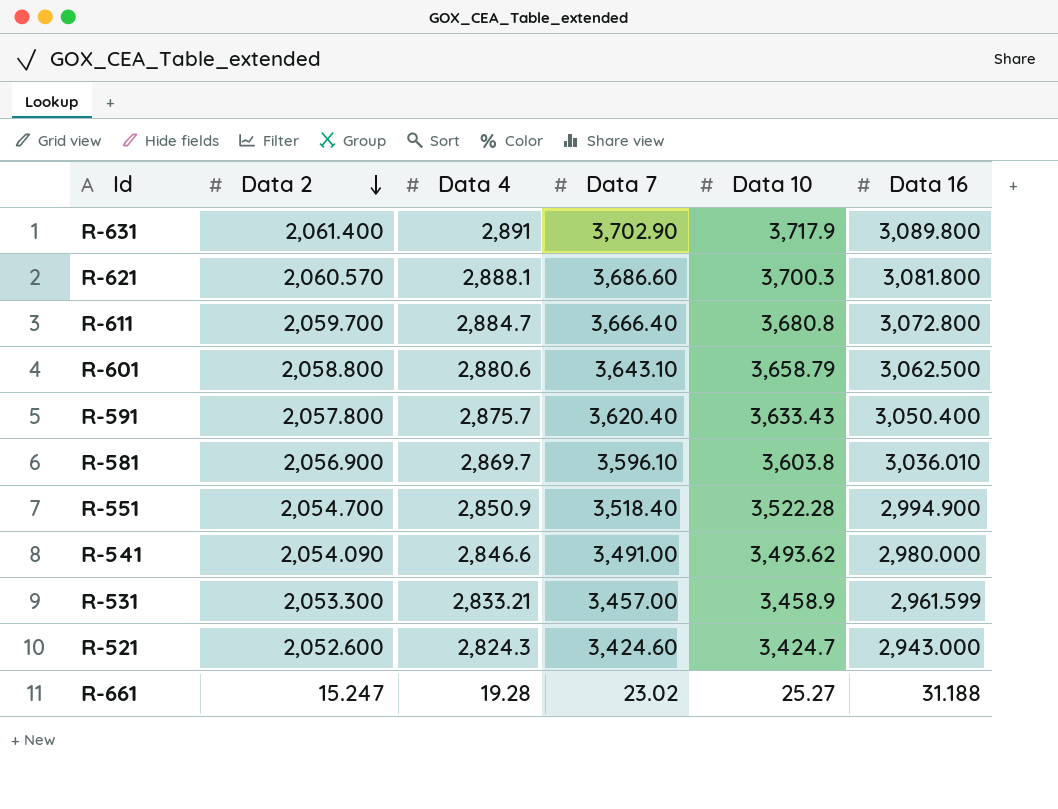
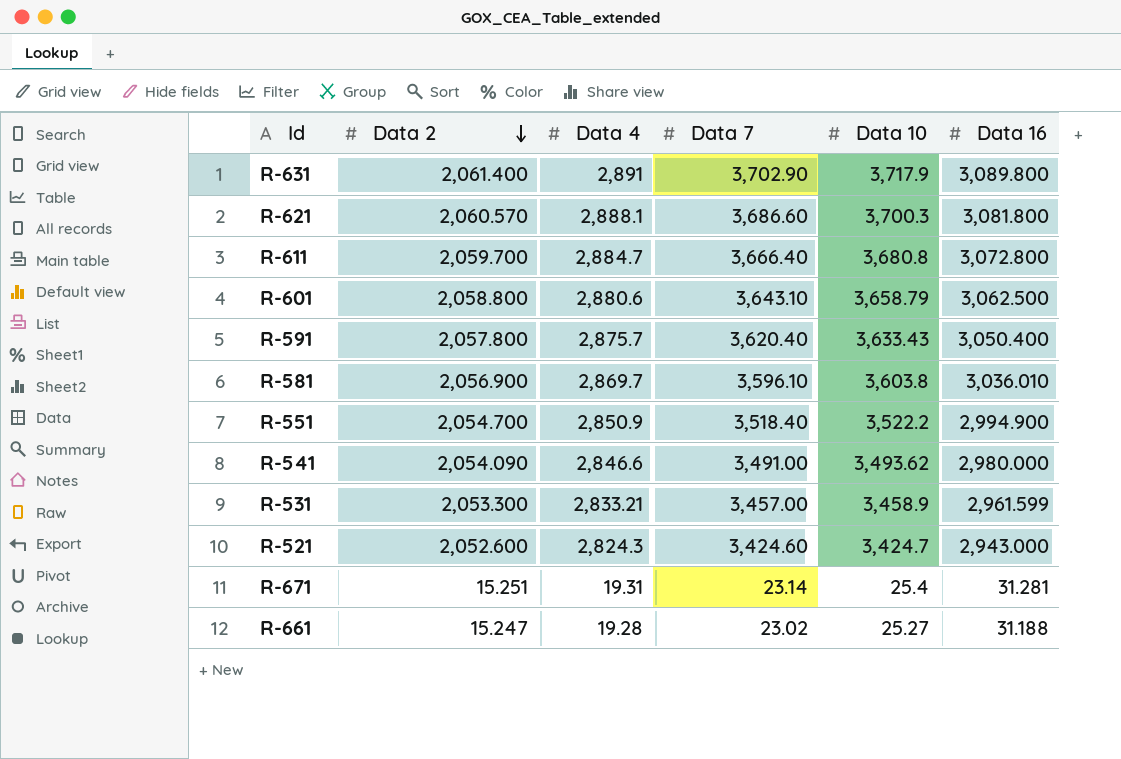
R-551 | Data 10: 3,522.28 -> 3,522.2
row R-671: none -> 15.251 | 19.31 | 23.14 | 25.4 | 31.281

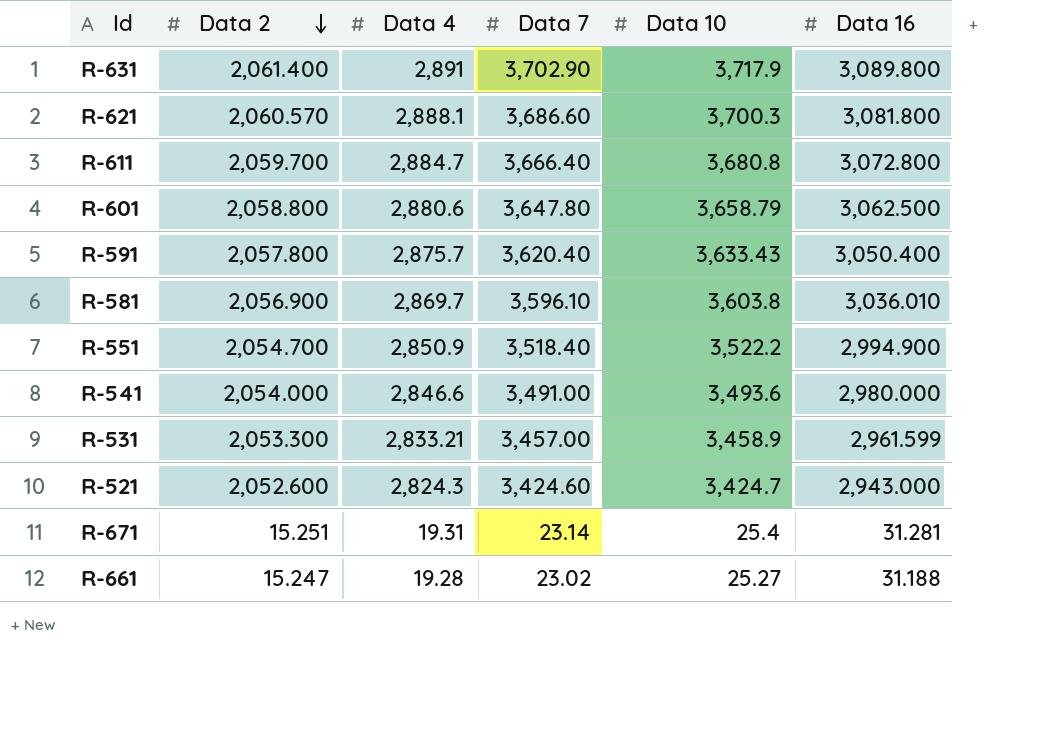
R-601 | Data 7: 3,643.10 -> 3,647.80
R-541 | Data 2: 2,054.090 -> 2,054.000
R-541 | Data 10: 3,493.62 -> 3,493.6

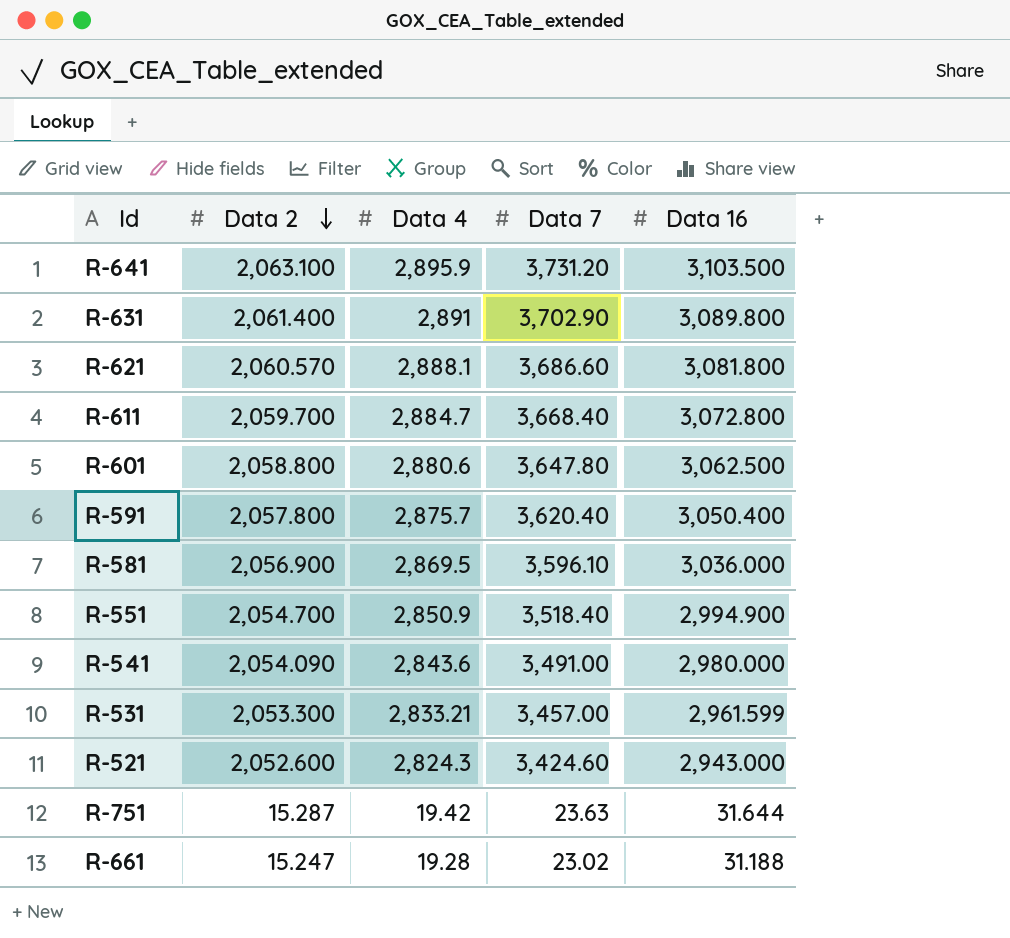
column Data 10 | position: 5 -> none
row R-671: 15.251 | 19.31 | 23.14 | 25.4 | 31.281 -> none
row R-641: none -> 2,063.100 | 2,895.9 | 3,731.20 | 3,103.500
R-611 | Data 7: 3,666.40 -> 3,668.40
R-581 | Data 4: 2,869.7 -> 2,869.5
R-581 | Data 16: 3,036.010 -> 3,036.000
R-541 | Data 2: 2,054.000 -> 2,054.090
R-541 | Data 4: 2,846.6 -> 2,843.6
row R-751: none -> 15.287 | 19.42 | 23.63 | 31.644

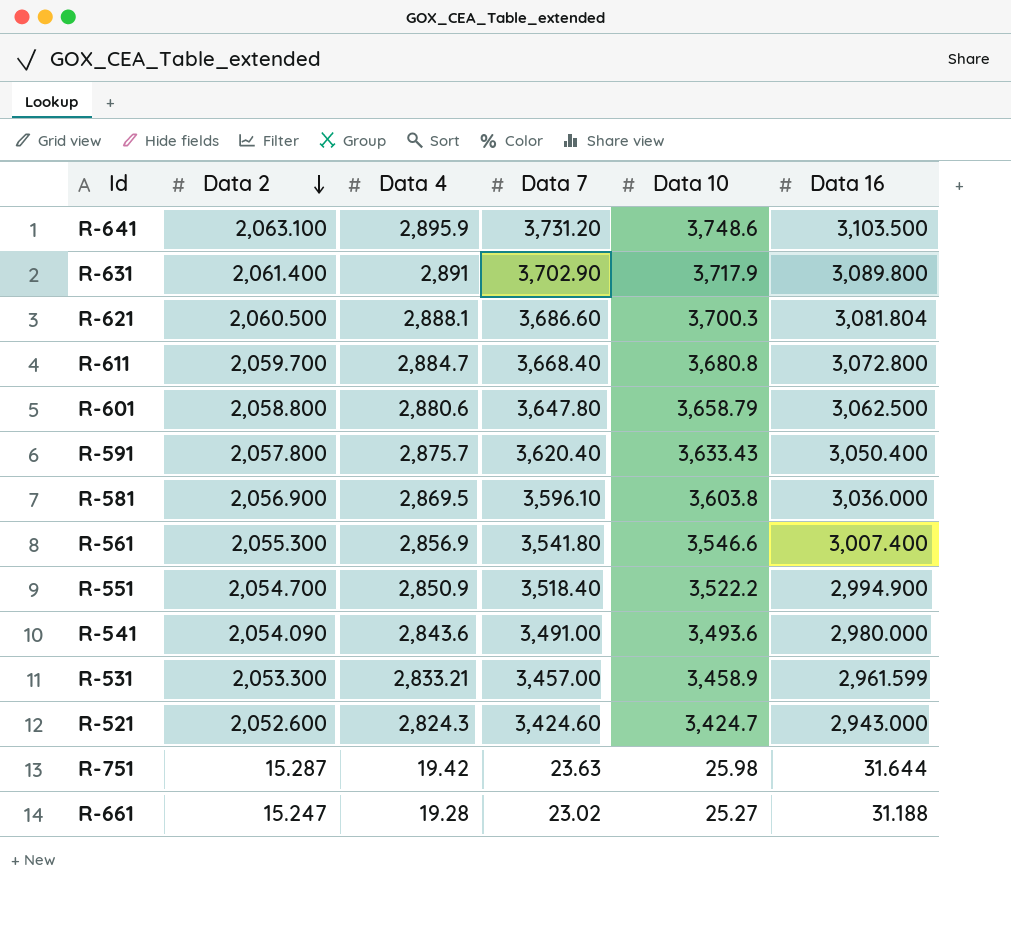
column Data 10 | position: none -> 5
R-621 | Data 2: 2,060.570 -> 2,060.500
R-621 | Data 16: 3,081.800 -> 3,081.804
row R-561: none -> 2,055.300 | 2,856.9 | 3,541.80 | 3,546.6 | 3,007.400

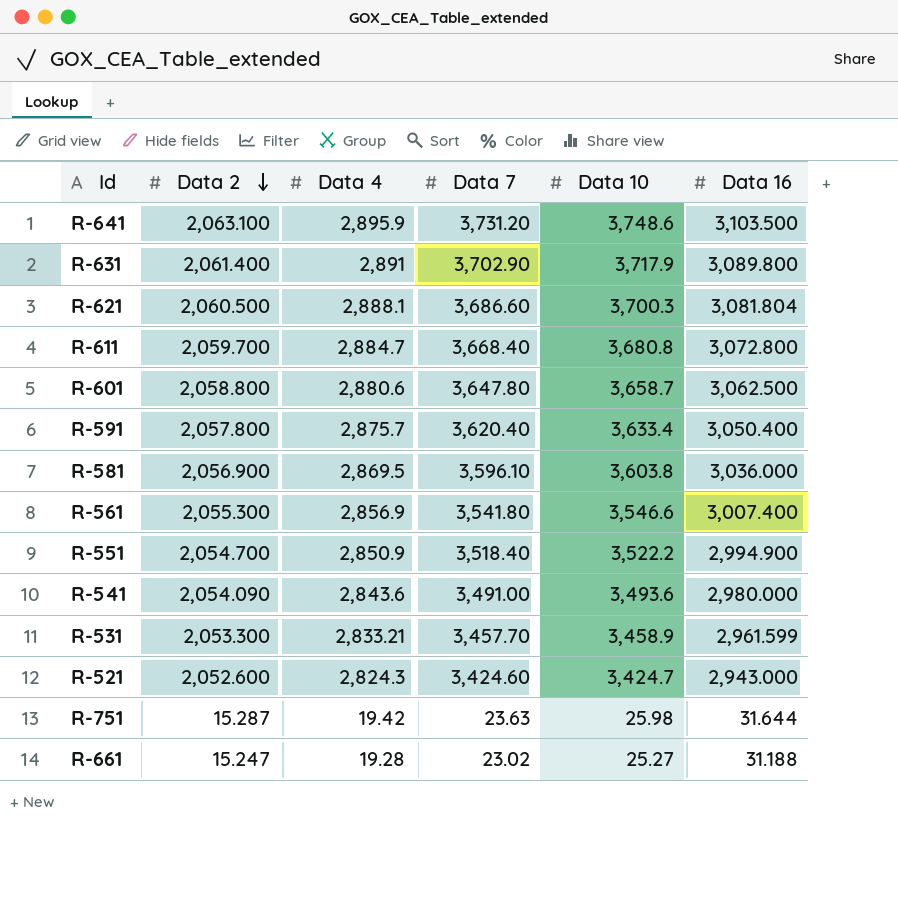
R-601 | Data 10: 3,658.79 -> 3,658.7
R-591 | Data 10: 3,633.43 -> 3,633.4
R-531 | Data 7: 3,457.00 -> 3,457.70

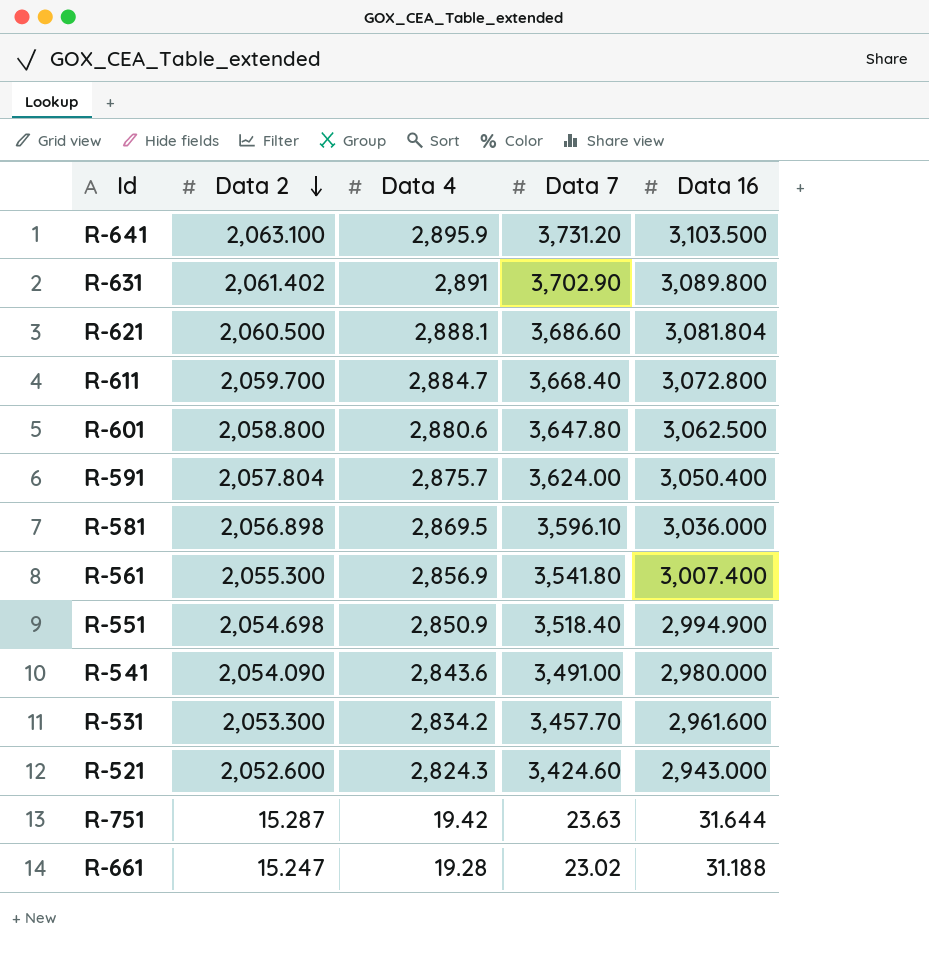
column Data 10 | position: 5 -> none
R-631 | Data 2: 2,061.400 -> 2,061.402
R-591 | Data 2: 2,057.800 -> 2,057.804
R-591 | Data 7: 3,620.40 -> 3,624.00
R-581 | Data 2: 2,056.900 -> 2,056.898
R-551 | Data 2: 2,054.700 -> 2,054.698
R-531 | Data 4: 2,833.21 -> 2,834.2
R-531 | Data 16: 2,961.599 -> 2,961.600

